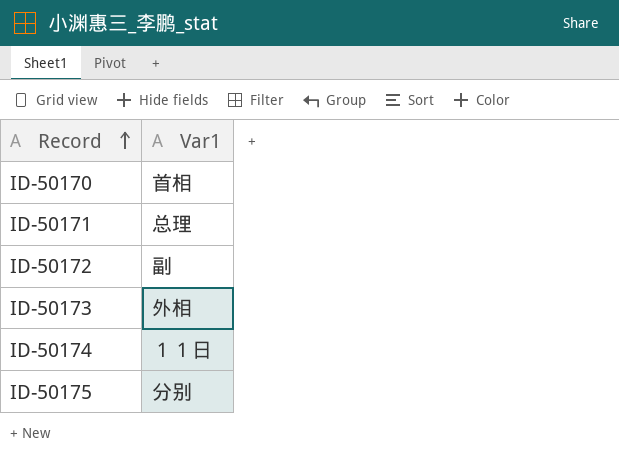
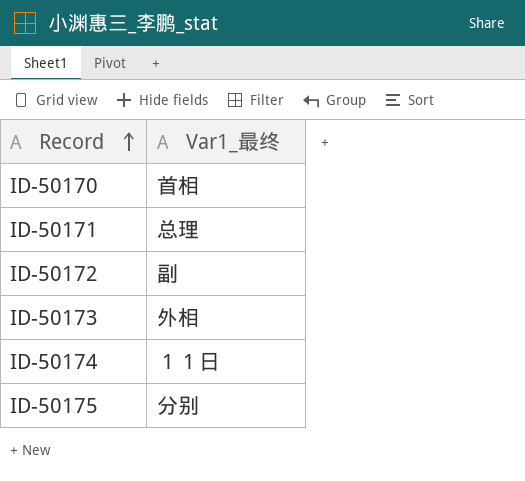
column name: Var1 -> Var1_最终

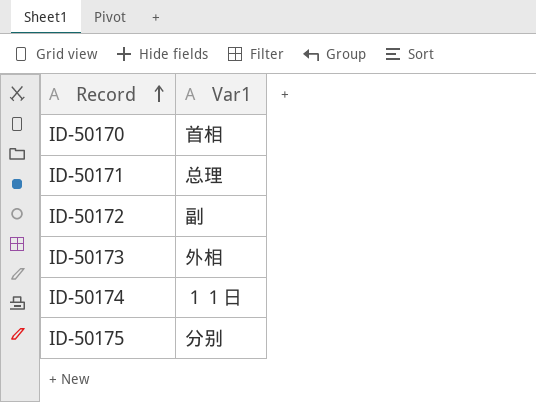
column name: Var1_最终 -> Var1

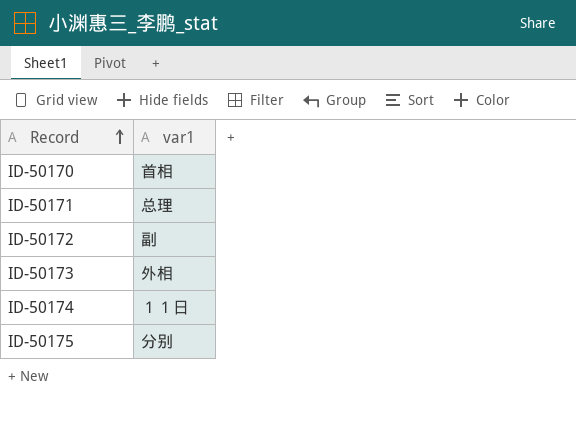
column name: Var1 -> var1

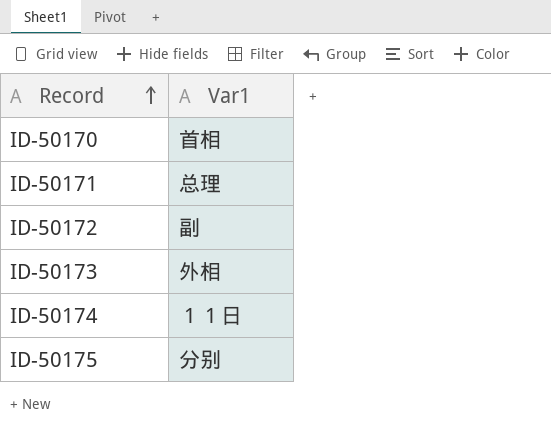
column name: var1 -> Var1

